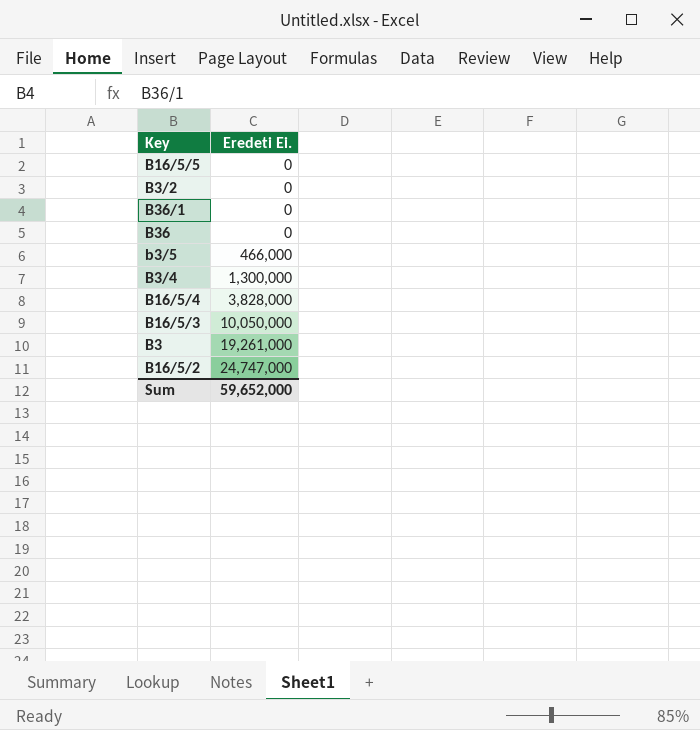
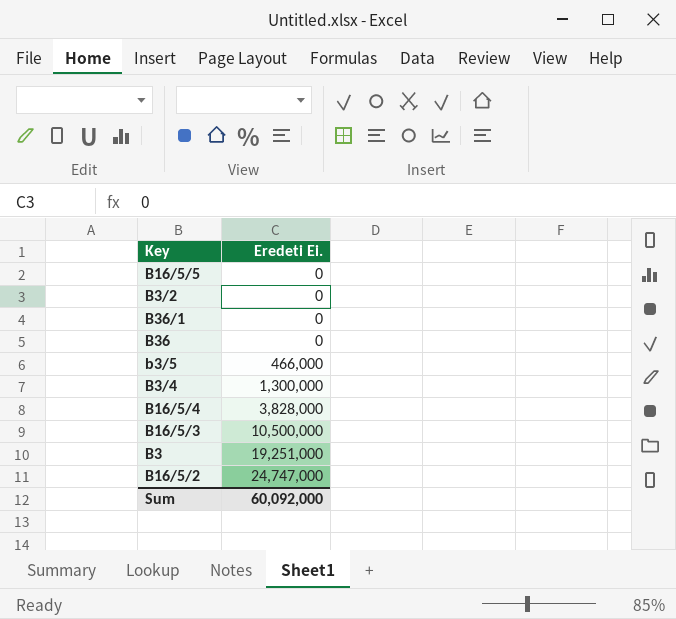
B16/5/3 | Eredeti Ei.: 10,050,000 -> 10,500,000
B3 | Eredeti Ei.: 19,261,000 -> 19,251,000
Sum | Eredeti Ei.: 59,652,000 -> 60,092,000

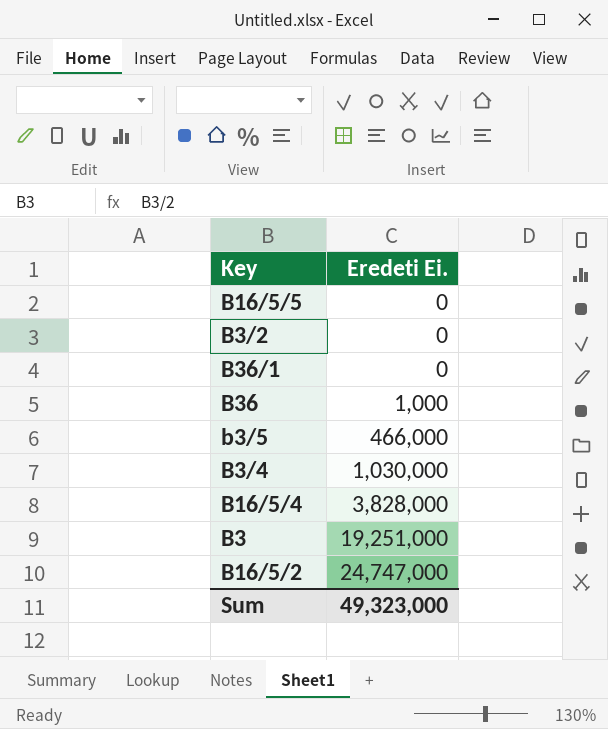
row B16/5/3: 10,500,000 -> none
B36 | Eredeti Ei.: 0 -> 1,000
B3/4 | Eredeti Ei.: 1,300,000 -> 1,030,000
Sum | Eredeti Ei.: 60,092,000 -> 49,323,000

